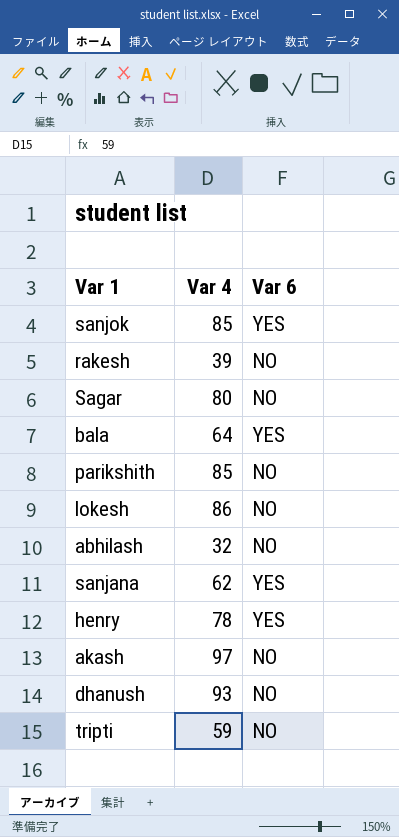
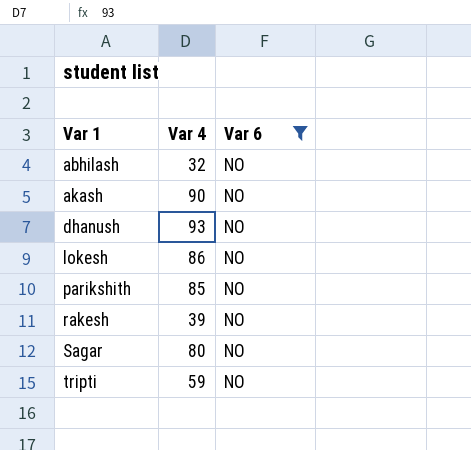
filter: none -> Var 6 = NO
row order: none -> Var 1 ascending
akash | Var 4: 97 -> 90

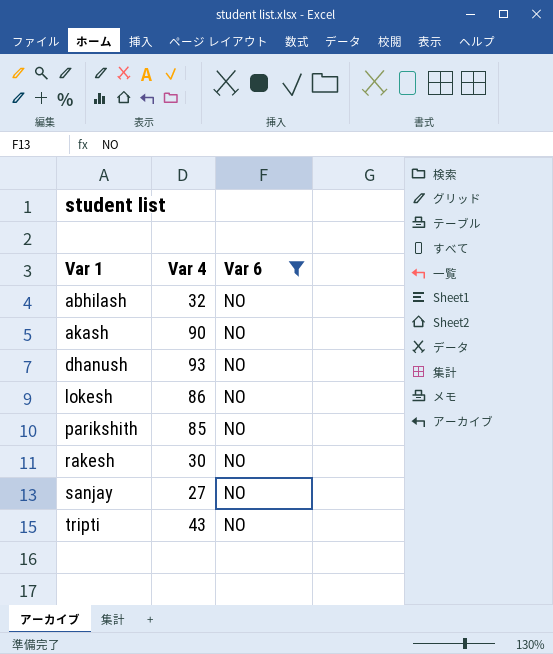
row Sagar: 80 | NO -> none
rakesh | Var 4: 39 -> 30
row sanjay: none -> 27 | NO
tripti | Var 4: 59 -> 43

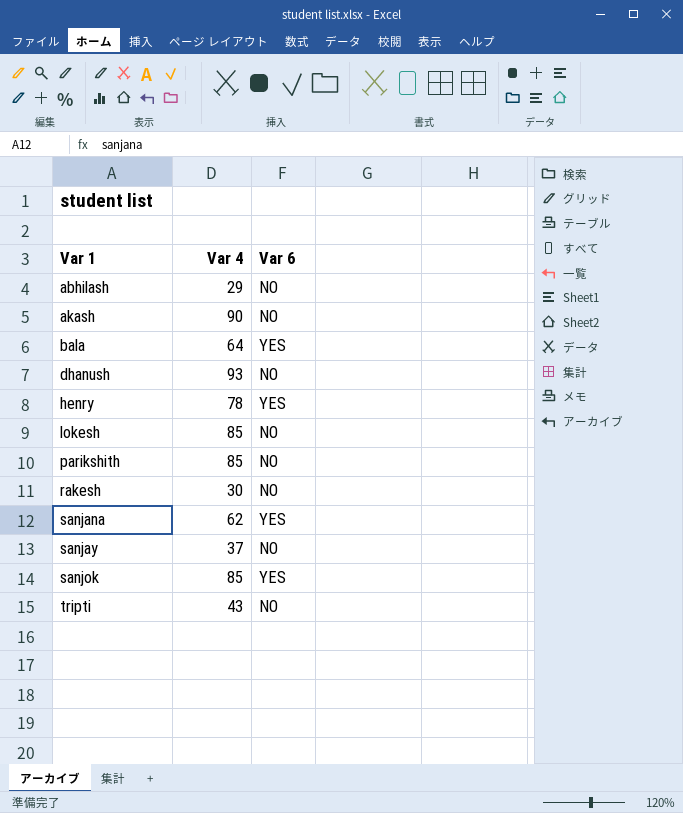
filter: Var 6 = NO -> none
abhilash | Var 4: 32 -> 29
lokesh | Var 4: 86 -> 85
sanjay | Var 4: 27 -> 37

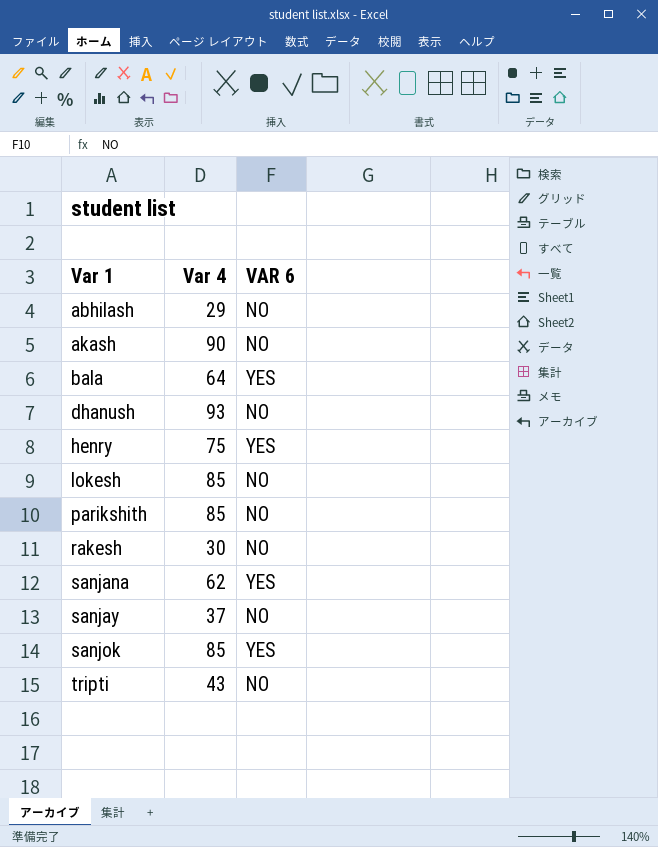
column name: Var 6 -> VAR 6
henry | Var 4: 78 -> 75

